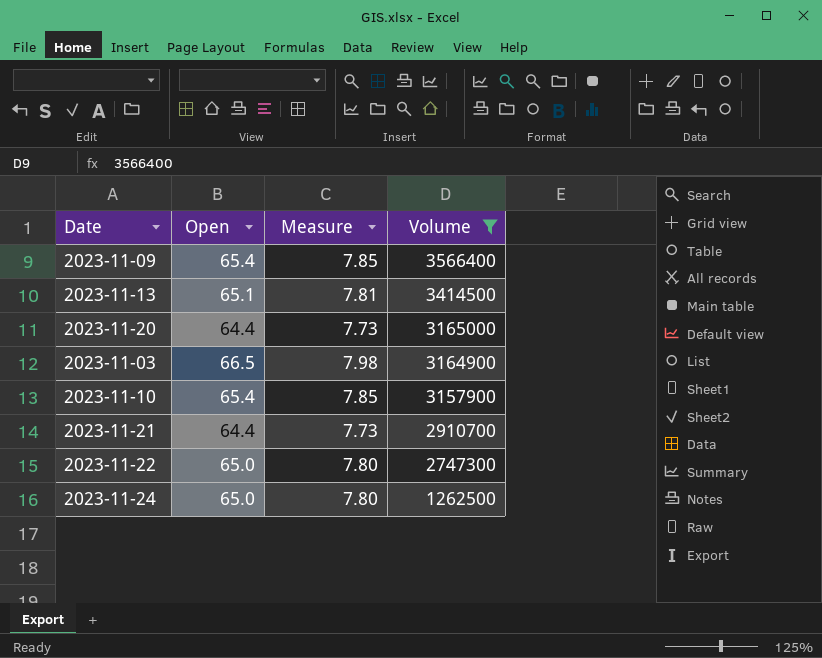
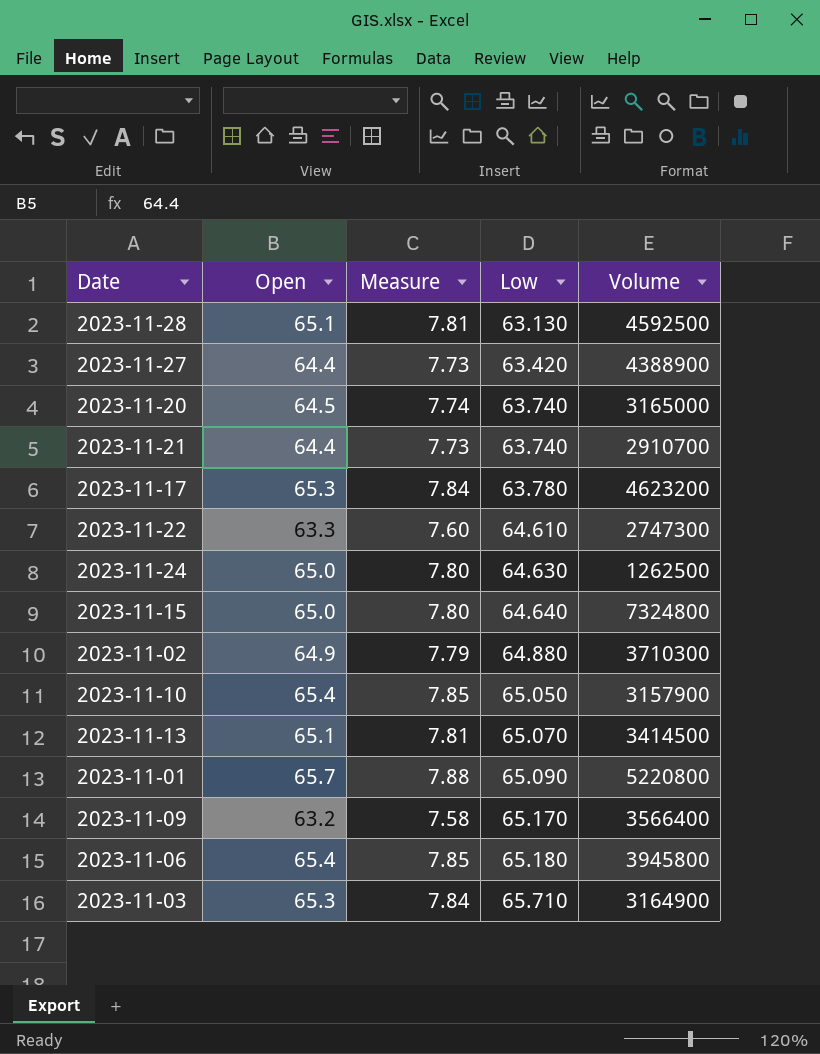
filter: Volume <= 3566400 -> none
row order: Volume descending -> Low ascending
column Low | position: none -> 4
2023-11-20 | Open: 64.4 -> 64.5
2023-11-20 | Measure: 7.73 -> 7.74
2023-11-22 | Open: 65.0 -> 63.3
2023-11-22 | Measure: 7.80 -> 7.60
2023-11-09 | Open: 65.4 -> 63.2
2023-11-09 | Measure: 7.85 -> 7.58
2023-11-03 | Open: 66.5 -> 65.3
2023-11-03 | Measure: 7.98 -> 7.84

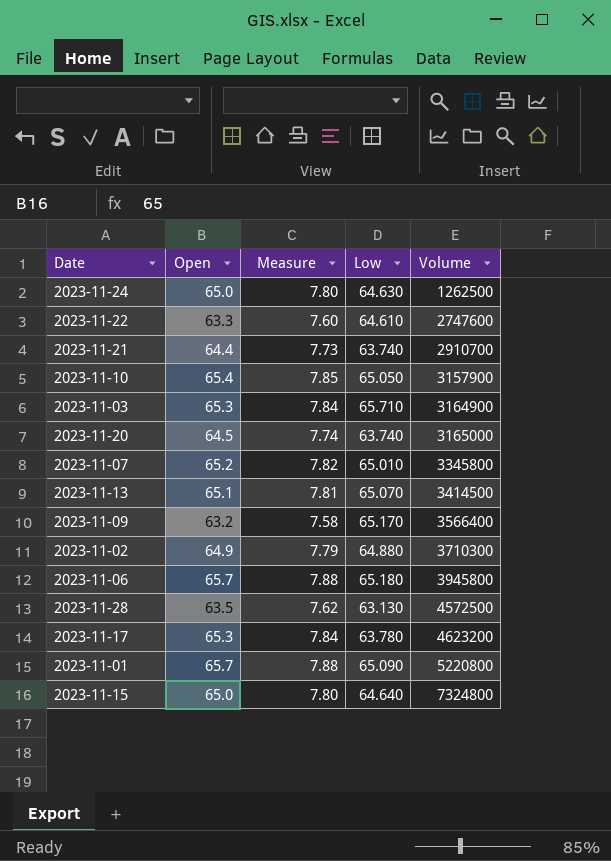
row order: Low ascending -> Volume ascending
row 2023-11-27: 64.4 | 7.73 | 63.420 | 4388900 -> none
2023-11-22 | Volume: 2747300 -> 2747600
row 2023-11-07: none -> 65.2 | 7.82 | 65.010 | 3345800
2023-11-06 | Open: 65.4 -> 65.7
2023-11-06 | Measure: 7.85 -> 7.88
2023-11-28 | Open: 65.1 -> 63.5
2023-11-28 | Measure: 7.81 -> 7.62
2023-11-28 | Volume: 4592500 -> 4572500

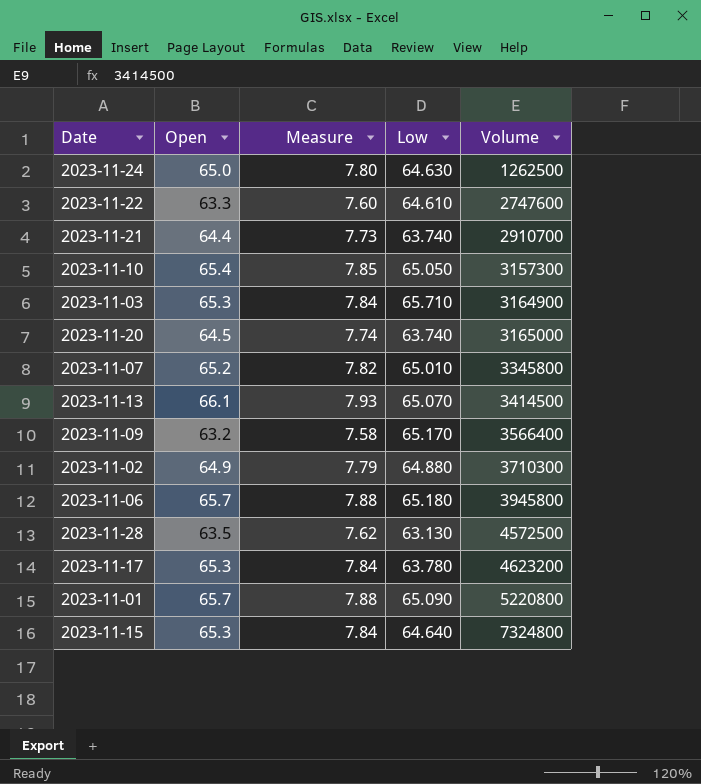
2023-11-10 | Volume: 3157900 -> 3157300
2023-11-13 | Open: 65.1 -> 66.1
2023-11-13 | Measure: 7.81 -> 7.93
2023-11-15 | Open: 65.0 -> 65.3
2023-11-15 | Measure: 7.80 -> 7.84

